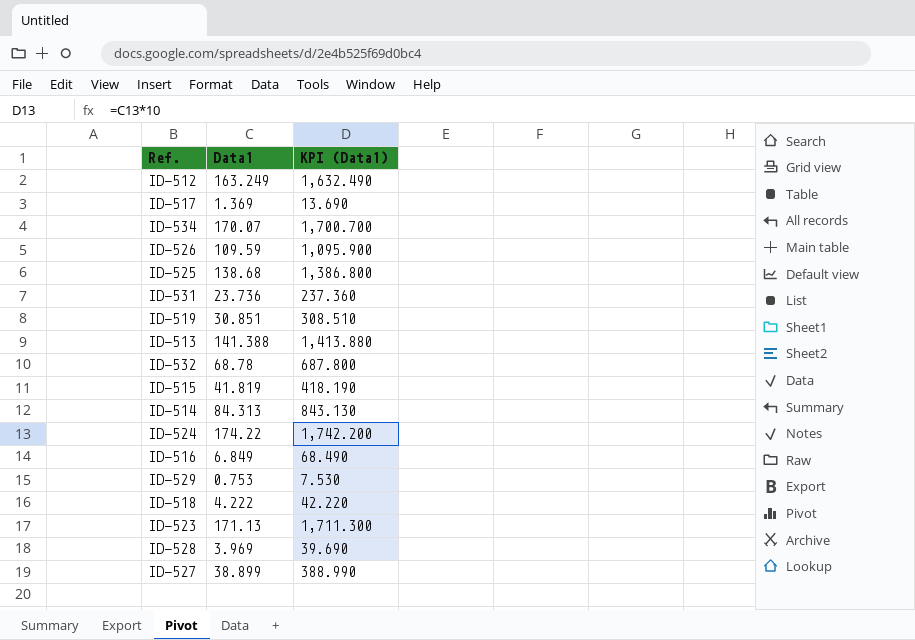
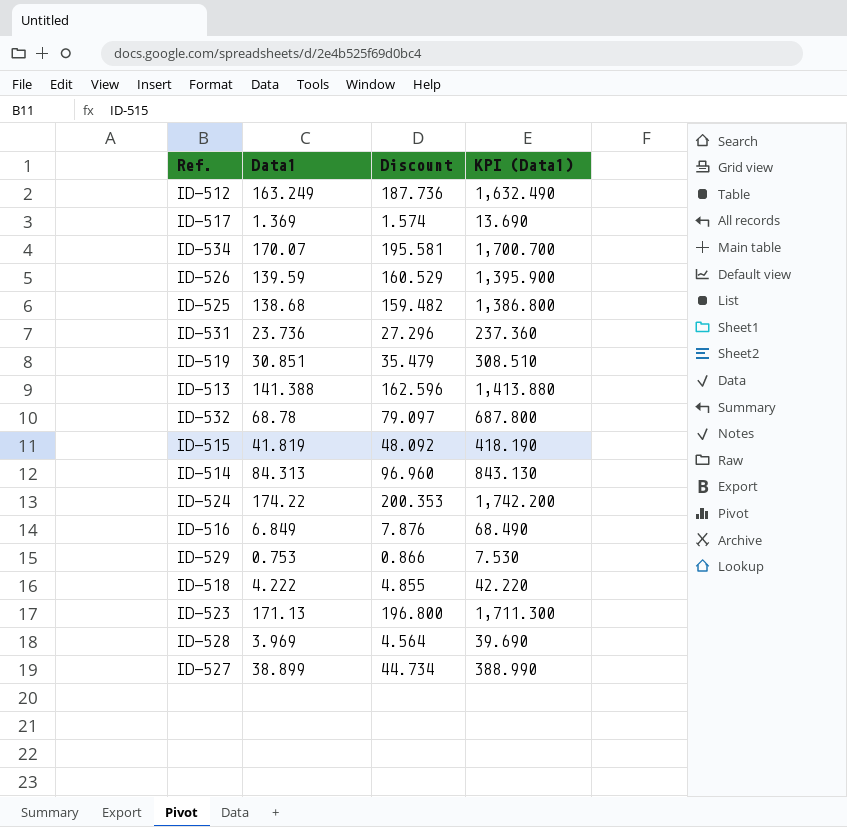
column Discount | formula: none -> [Data1] * 1.15
ID-526 | Data1: 109.59 -> 139.59
ID-526 | KPI (Data1): 1,095.900 -> 1,395.900

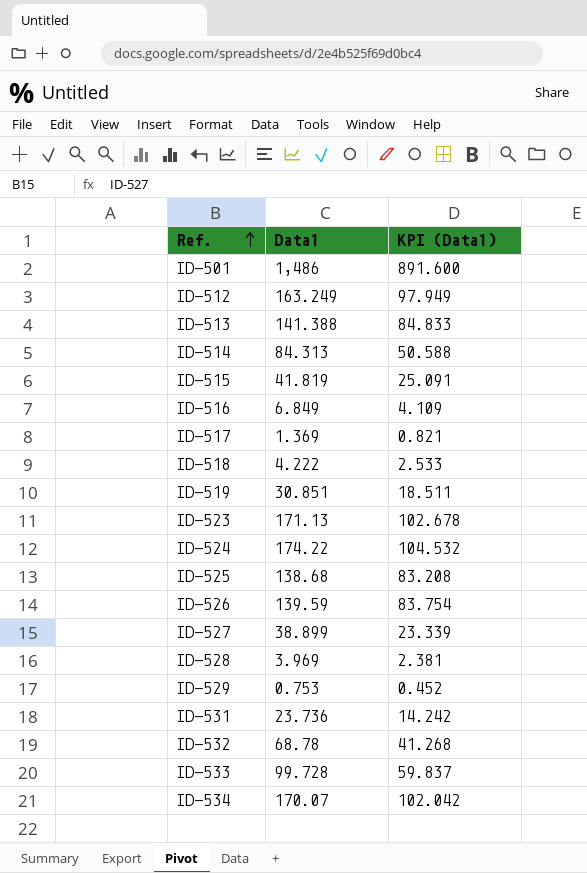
row order: none -> Ref. ascending
column Discount | formula: [Data1] * 1.15 -> none
column KPI (Data1) | formula: [Data1] * 10 -> [Data1] * 0.6
row ID-501: none -> 1,486 | 891.600
row ID-533: none -> 99.728 | 59.837

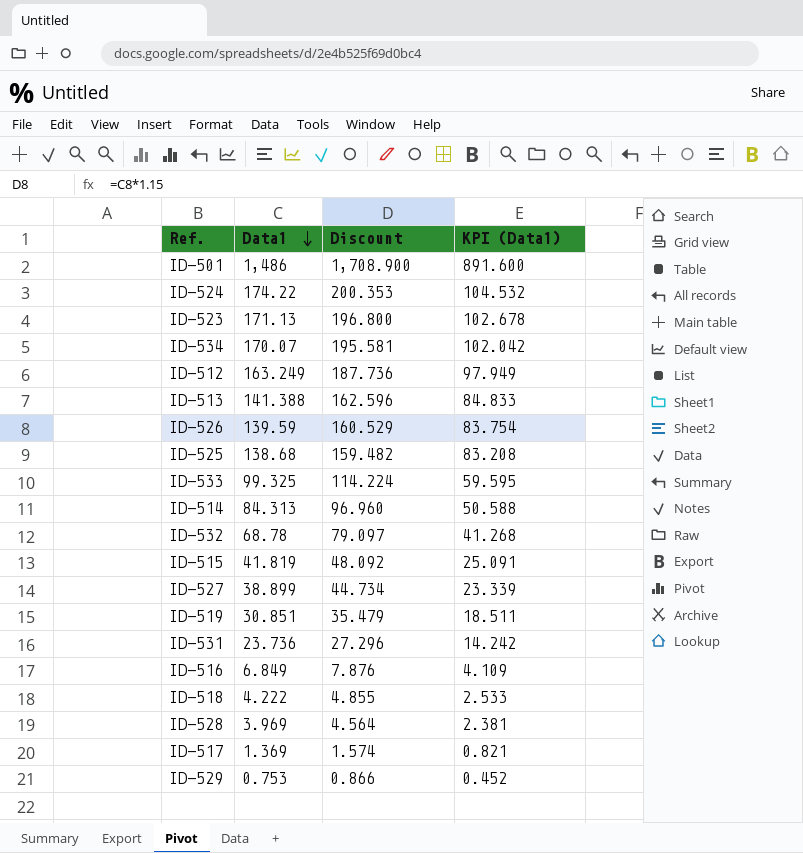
row order: Ref. ascending -> Data1 descending
column Discount | formula: none -> [Data1] * 1.15
ID-533 | Data1: 99.728 -> 99.325
ID-533 | KPI (Data1): 59.837 -> 59.595

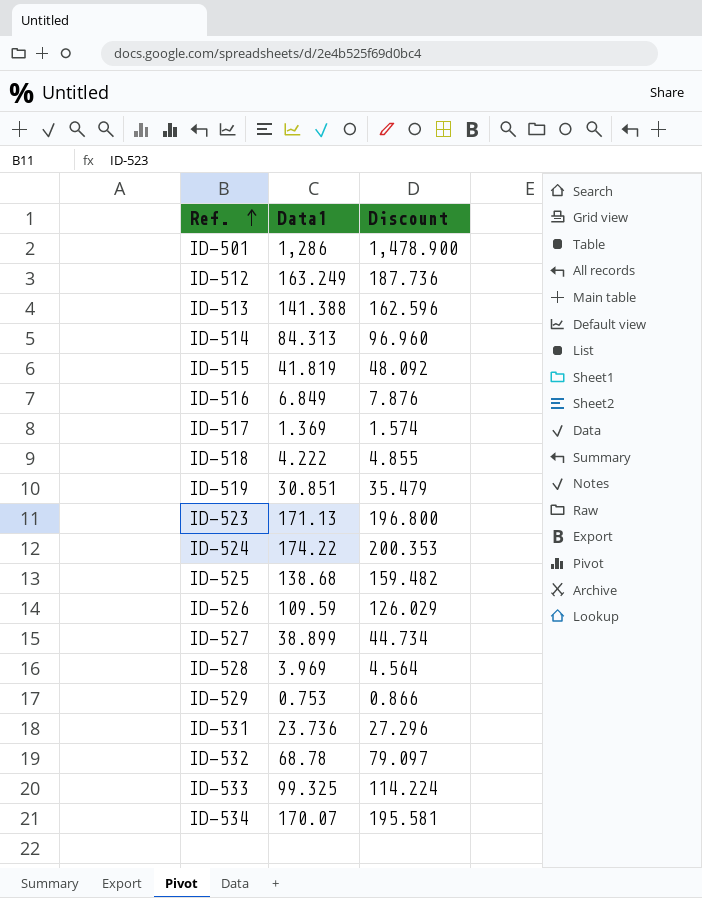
row order: Data1 descending -> Ref. ascending
column KPI (Data1) | formula: [Data1] * 0.6 -> none
ID-501 | Data1: 1,486 -> 1,286
ID-501 | Discount: 1,708.900 -> 1,478.900
ID-526 | Data1: 139.59 -> 109.59
ID-526 | Discount: 160.529 -> 126.029

